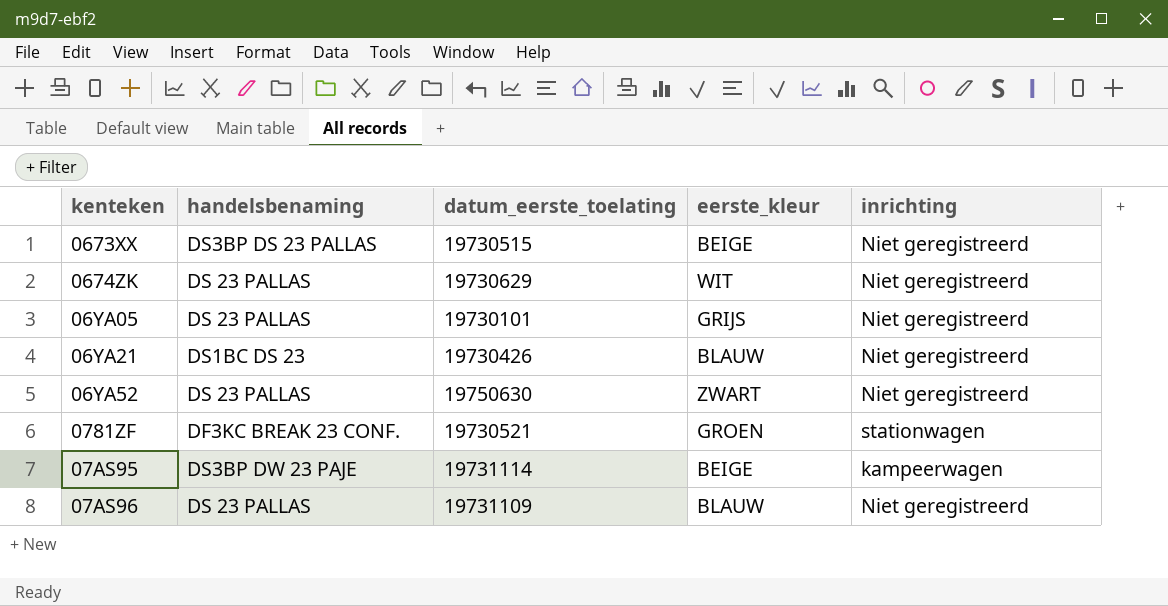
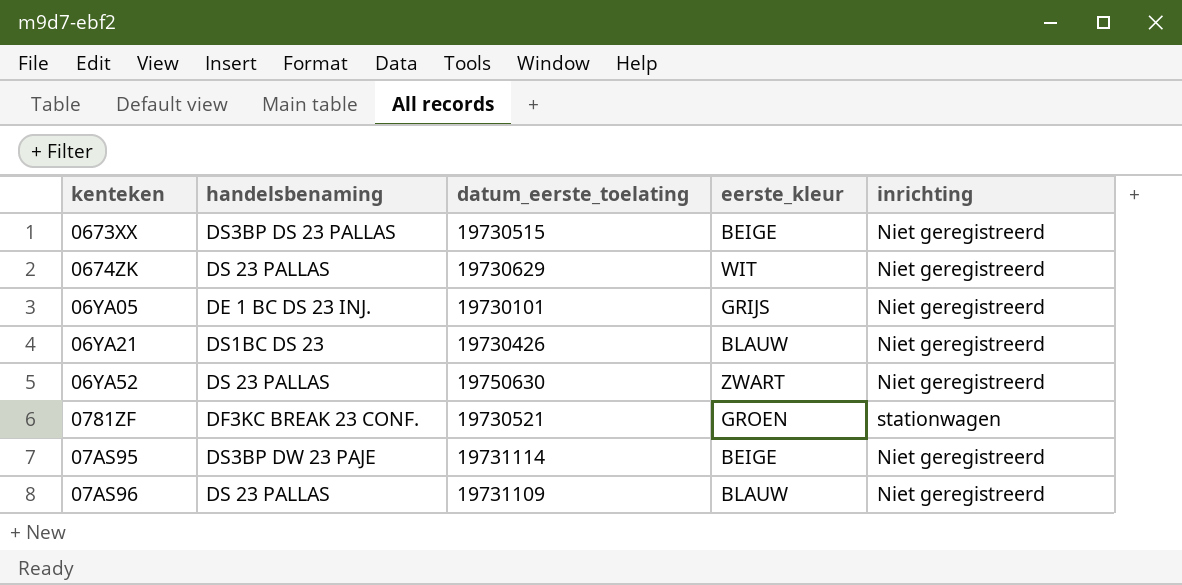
06YA05 | handelsbenaming: DS 23 PALLAS -> DE 1 BC DS 23 INJ.
07AS95 | inrichting: kampeerwagen -> Niet geregistreerd

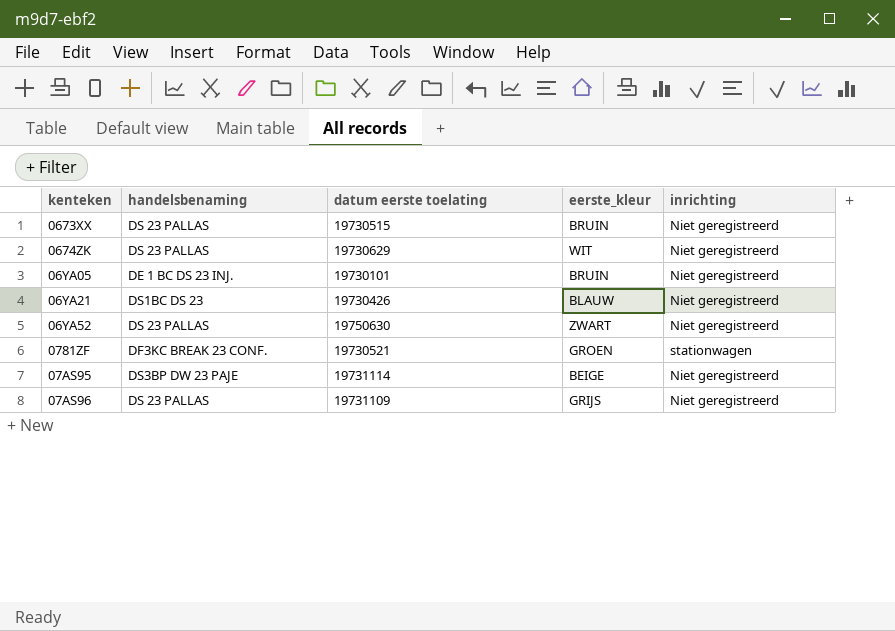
column name: datum_eerste_toelating -> datum eerste toelating
0673XX | handelsbenaming: DS3BP DS 23 PALLAS -> DS 23 PALLAS
0673XX | eerste_kleur: BEIGE -> BRUIN
06YA05 | eerste_kleur: GRIJS -> BRUIN
07AS96 | eerste_kleur: BLAUW -> GRIJS

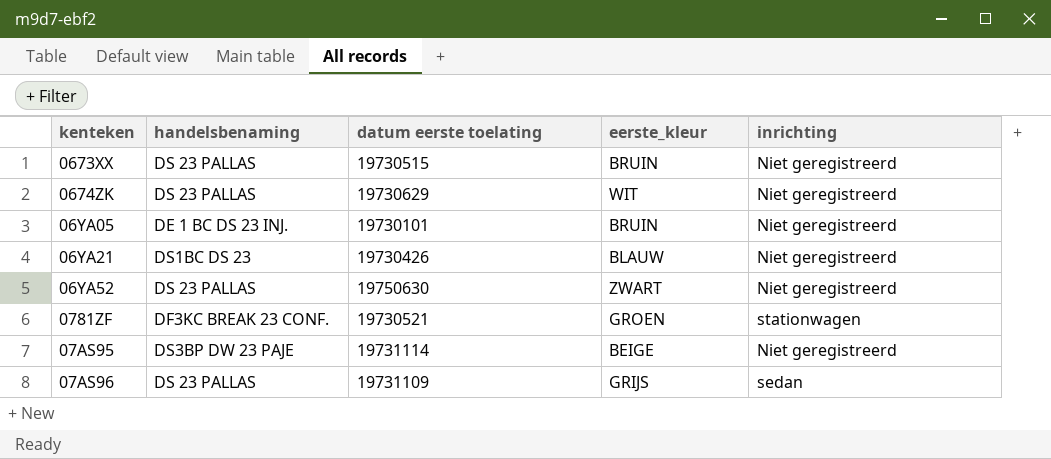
07AS96 | inrichting: Niet geregistreerd -> sedan

